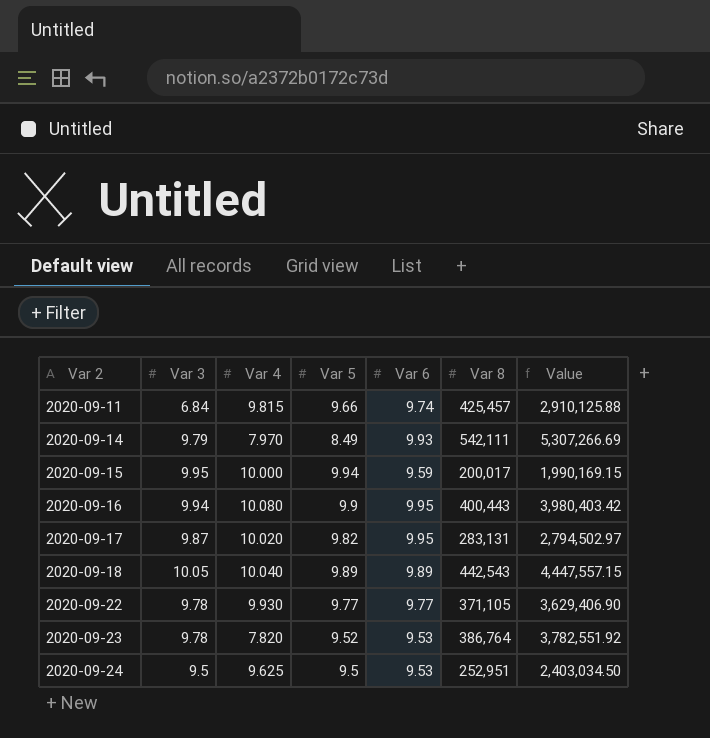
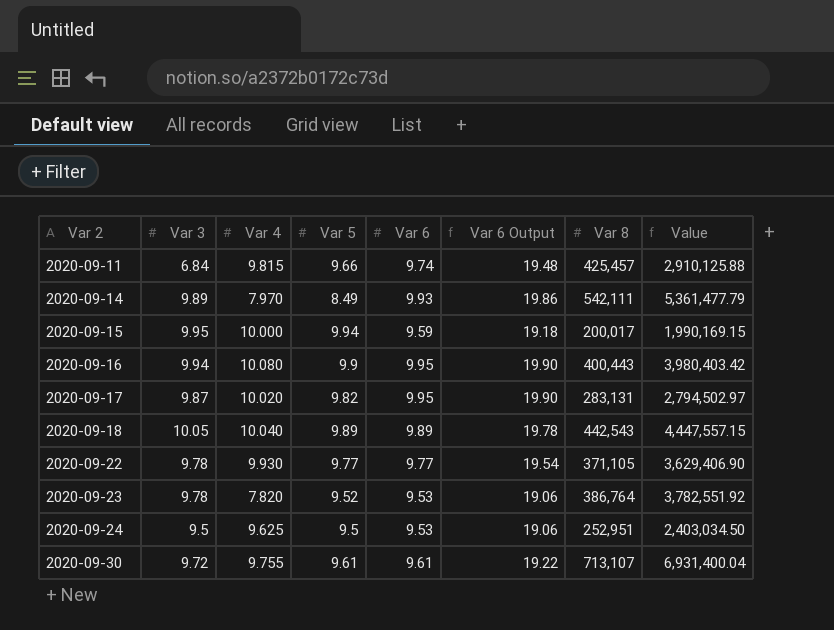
column Var 6 Output | formula: none -> [Var 6] * 2
2020-09-14 | Var 3: 9.79 -> 9.89
2020-09-14 | Value: 5,307,266.69 -> 5,361,477.79
row 2020-09-30: none -> 9.72 | 9.755 | 9.61 | 9.61 | 19.22 | 713,107 | 6,931,400.04

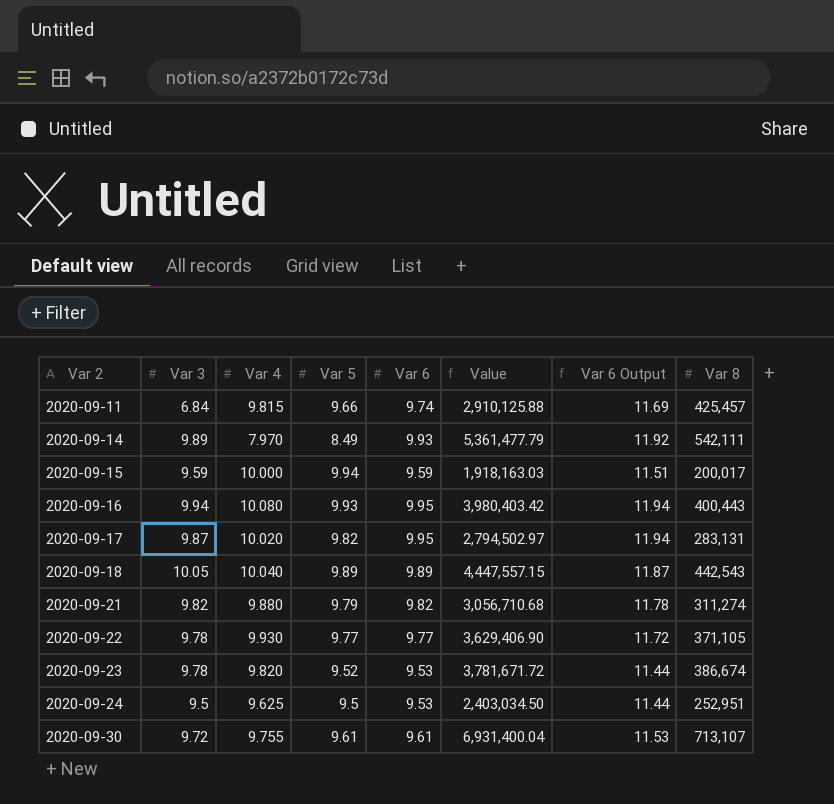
column Value | position: 8 -> 6
column Var 6 Output | formula: [Var 6] * 2 -> [Var 6] * 1.2
2020-09-15 | Var 3: 9.95 -> 9.59
2020-09-15 | Value: 1,990,169.15 -> 1,918,163.03
2020-09-16 | Var 5: 9.9 -> 9.93
row 2020-09-21: none -> 9.82 | 9.880 | 9.79 | 9.82 | 3,056,710.68 | 11.78 | 311,274
2020-09-23 | Var 4: 7.820 -> 9.820
2020-09-23 | Value: 3,782,551.92 -> 3,781,671.72
2020-09-23 | Var 8: 386,764 -> 386,674

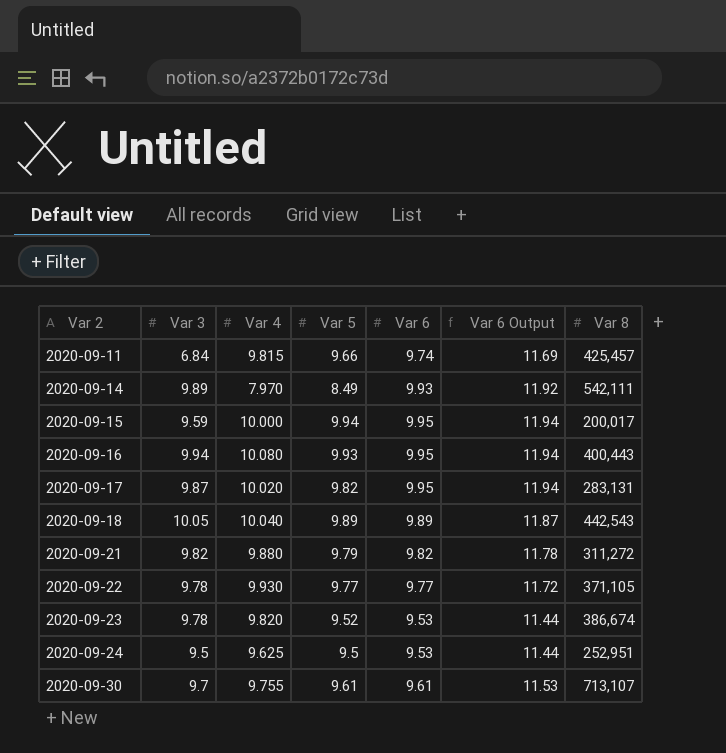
column Value | formula: [Var 3] * [Var 8] -> none
2020-09-15 | Var 6: 9.59 -> 9.95
2020-09-15 | Var 6 Output: 11.51 -> 11.94
2020-09-21 | Var 8: 311,274 -> 311,272
2020-09-30 | Var 3: 9.72 -> 9.7

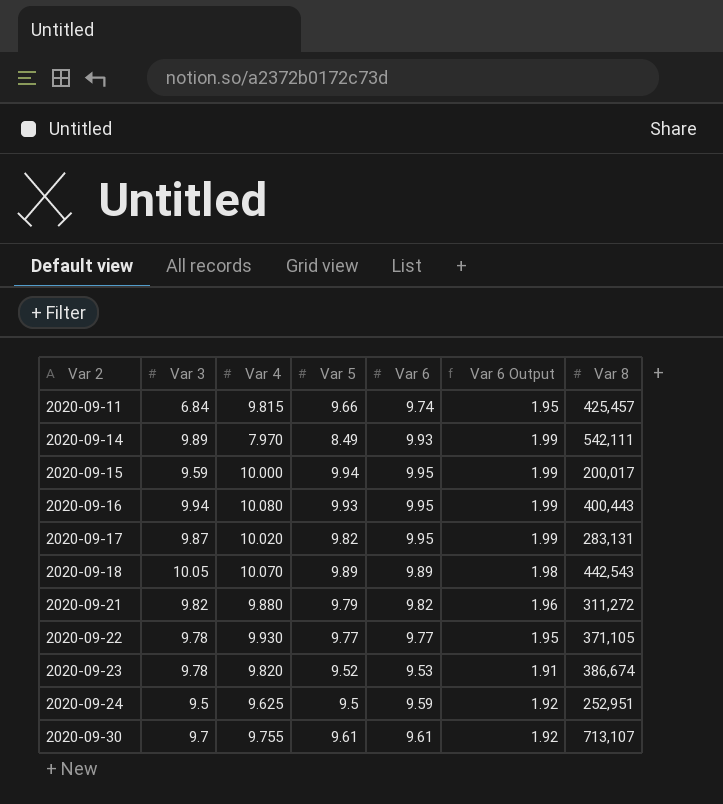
column Var 6 Output | formula: [Var 6] * 1.2 -> [Var 6] * 0.2
2020-09-18 | Var 4: 10.040 -> 10.070
2020-09-24 | Var 6: 9.53 -> 9.59

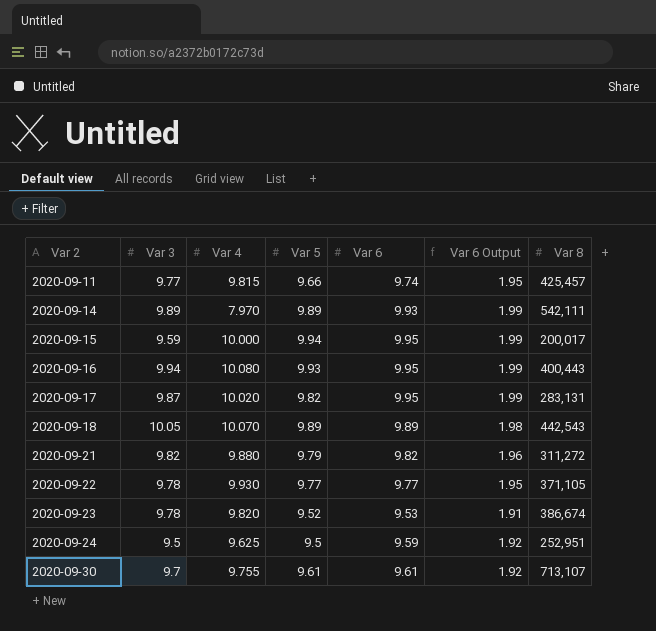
2020-09-11 | Var 3: 6.84 -> 9.77
2020-09-14 | Var 5: 8.49 -> 9.89

